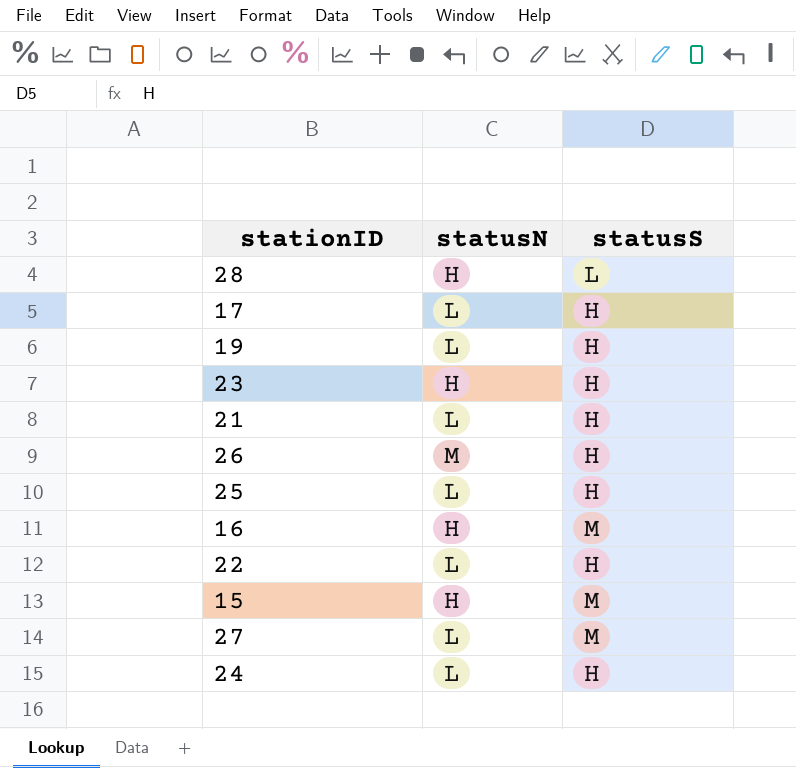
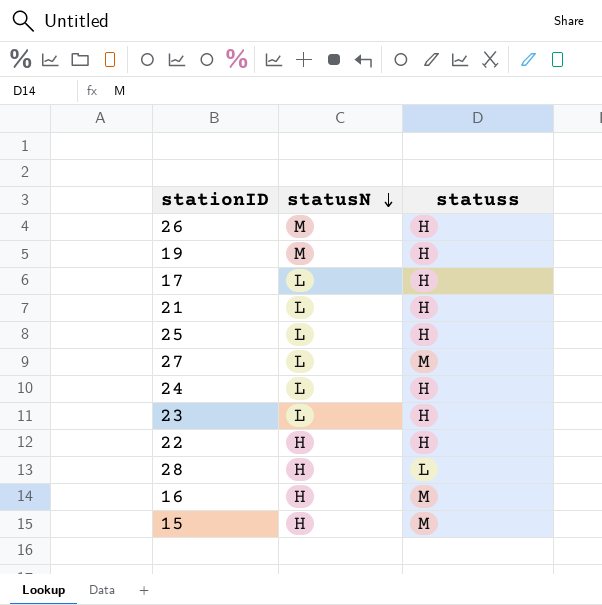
row order: none -> statusN descending
column name: statusS -> statuss
19 | statusN: L -> M
23 | statusN: H -> L
22 | statusN: L -> H

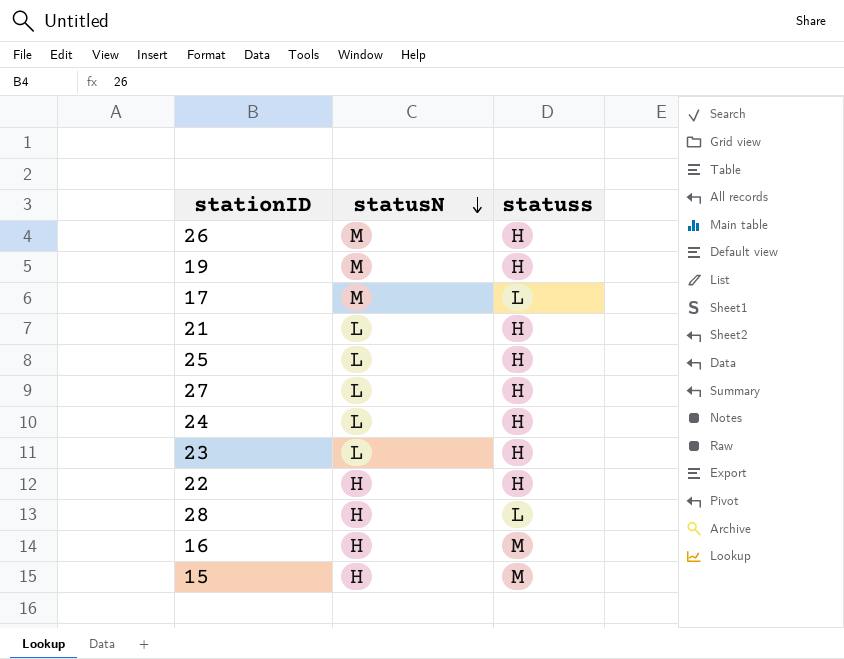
17 | statusN: L -> M
17 | statuss: H -> L
27 | statuss: M -> H

